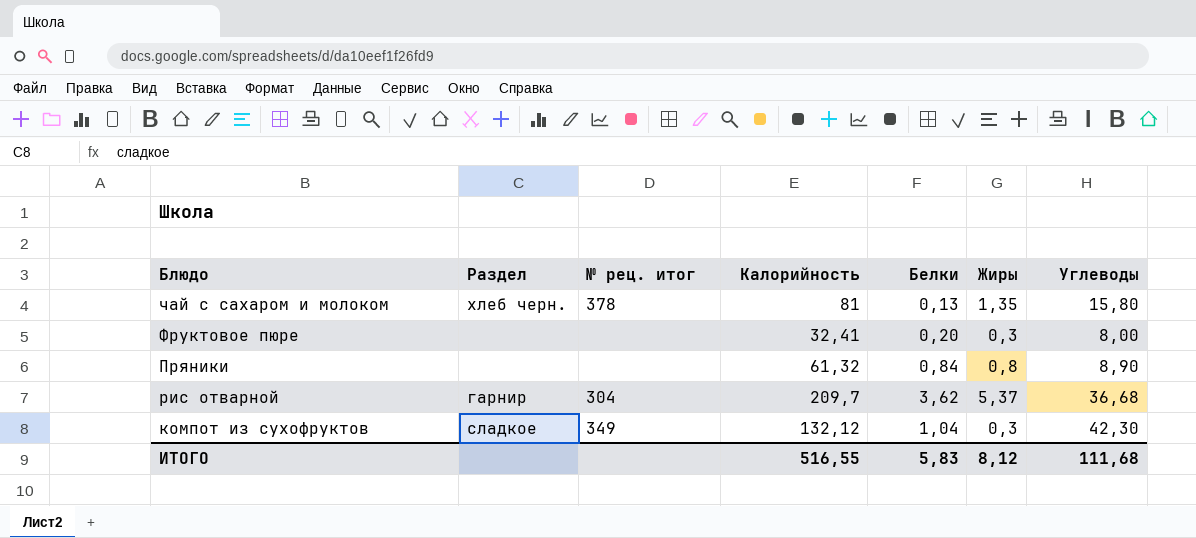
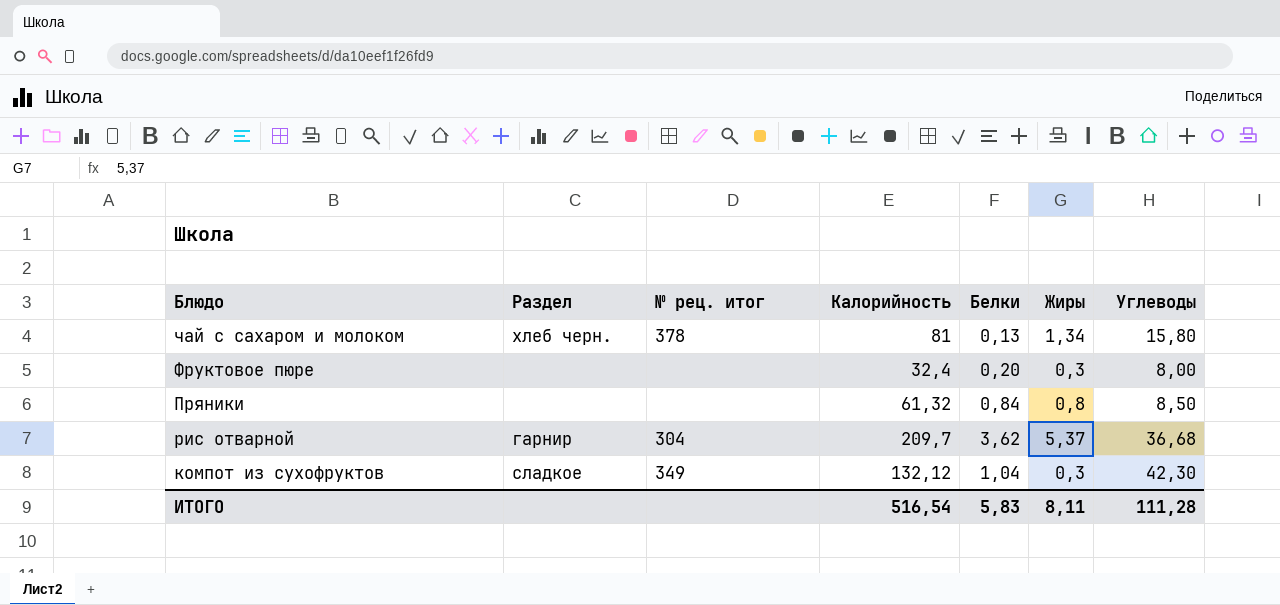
чай с сахаром и молоком | Жиры: 1,35 -> 1,34
Фруктовое пюре | Калорийность: 32,41 -> 32,4
Пряники | Углеводы: 8,90 -> 8,50
ИТОГО | Калорийность: 516,55 -> 516,54
ИТОГО | Жиры: 8,12 -> 8,11
ИТОГО | Углеводы: 111,68 -> 111,28

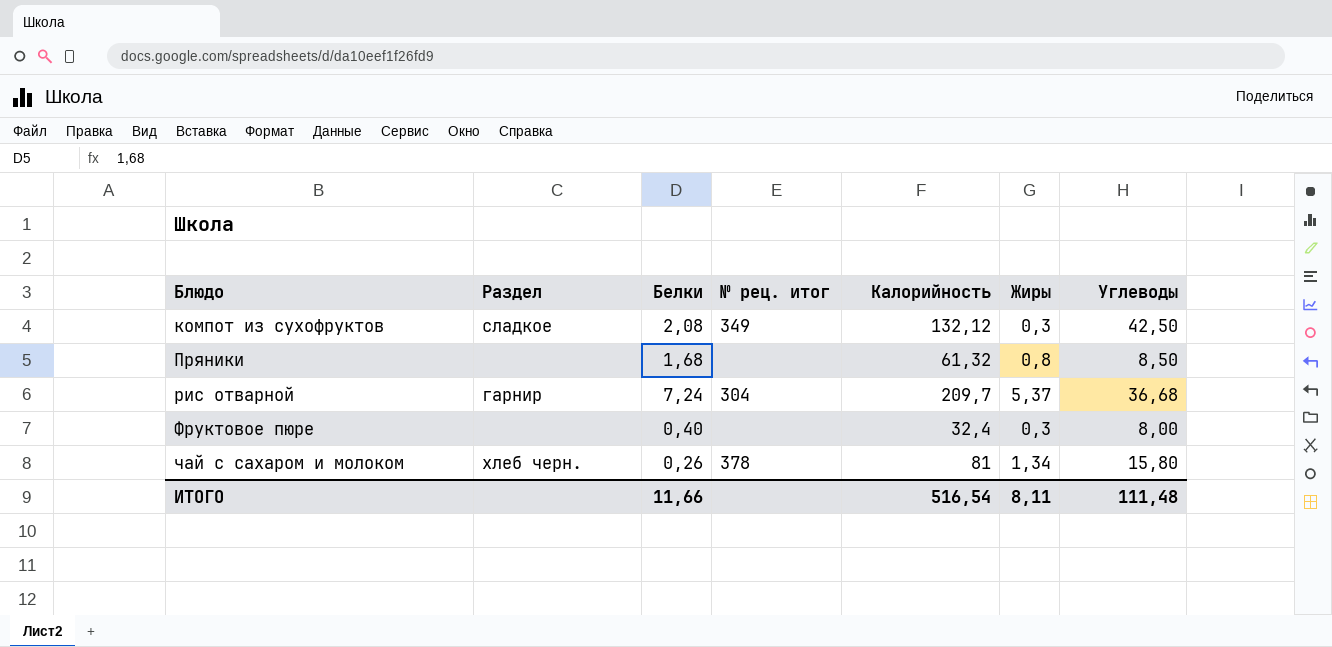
row order: none -> Блюдо ascending
column Белки | position: 5 -> 3
компот из сухофруктов | Белки: 1,04 -> 2,08
компот из сухофруктов | Углеводы: 42,30 -> 42,50
Пряники | Белки: 0,84 -> 1,68
рис отварной | Белки: 3,62 -> 7,24
Фруктовое пюре | Белки: 0,20 -> 0,40
чай с сахаром и молоком | Белки: 0,13 -> 0,26
ИТОГО | Белки: 5,83 -> 11,66
ИТОГО | Углеводы: 111,28 -> 111,48

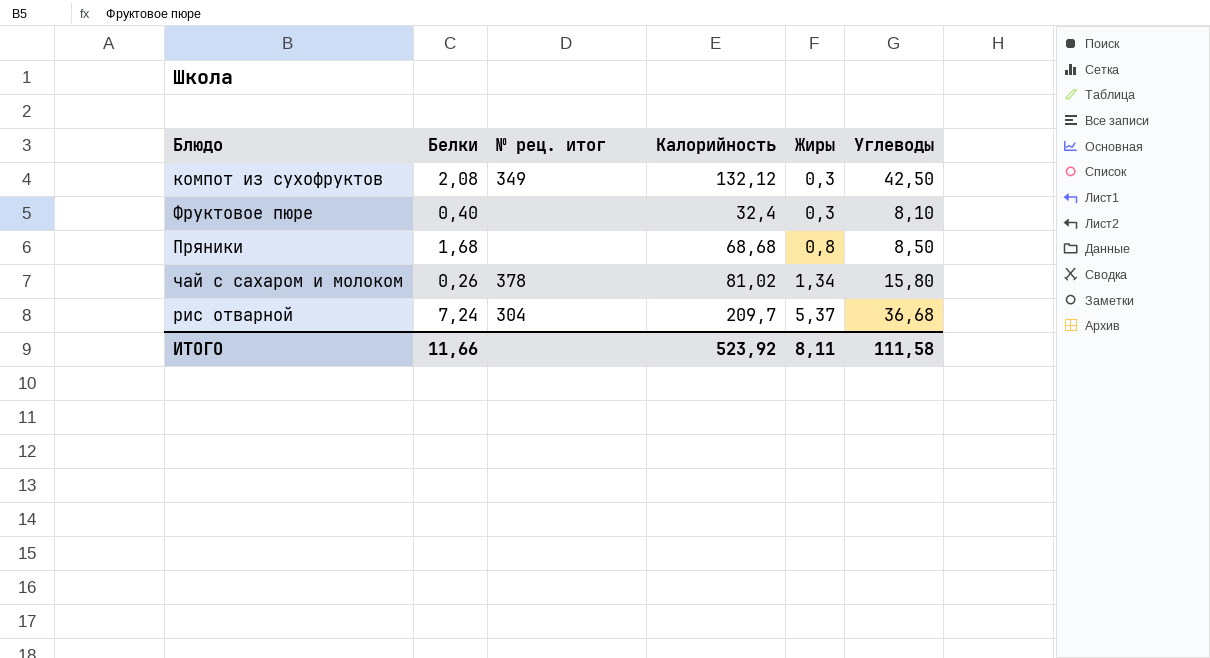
row order: Блюдо ascending -> Жиры ascending
column Раздел | position: 2 -> none
Фруктовое пюре | Углеводы: 8,00 -> 8,10
Пряники | Калорийность: 61,32 -> 68,68
чай с сахаром и молоком | Калорийность: 81 -> 81,02
ИТОГО | Калорийность: 516,54 -> 523,92
ИТОГО | Углеводы: 111,48 -> 111,58

